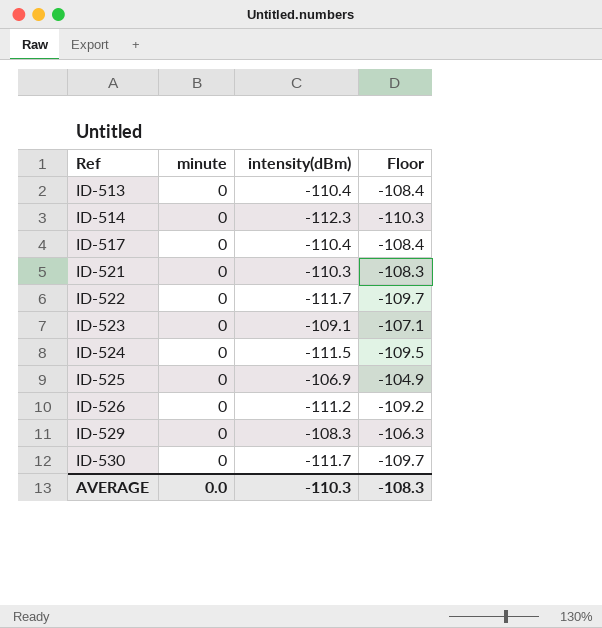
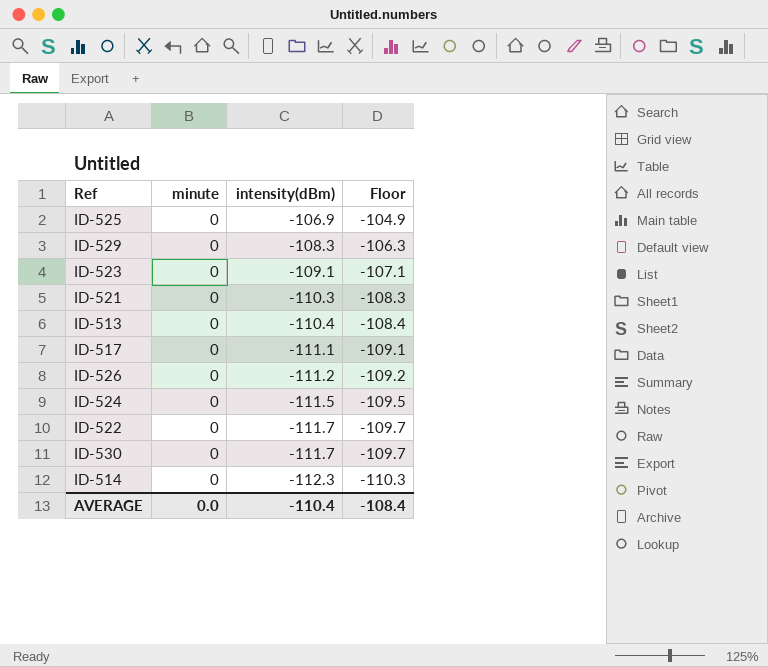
row order: Ref ascending -> intensity(dBm) descending
ID-517 | intensity(dBm): -110.4 -> -111.1
ID-517 | Floor: -108.4 -> -109.1
AVERAGE | intensity(dBm): -110.3 -> -110.4
AVERAGE | Floor: -108.3 -> -108.4

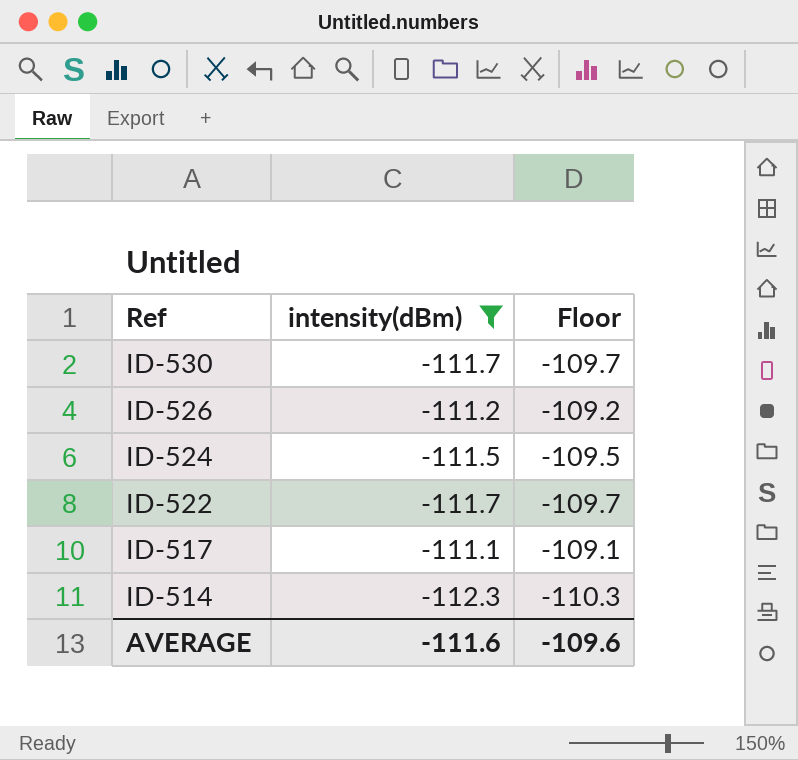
filter: none -> intensity(dBm) <= -111.1
row order: intensity(dBm) descending -> Ref descending
column minute | position: 2 -> none
AVERAGE | intensity(dBm): -110.4 -> -111.6
AVERAGE | Floor: -108.4 -> -109.6

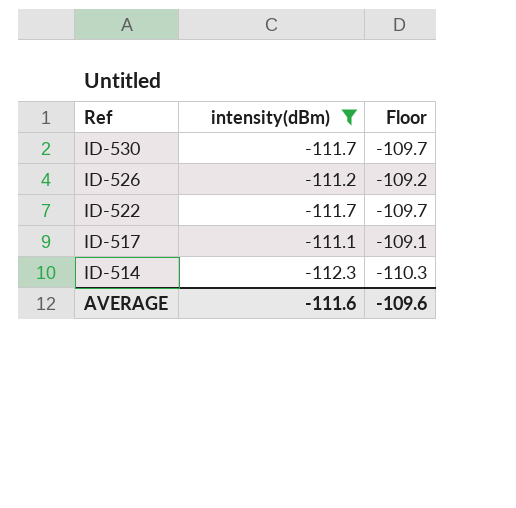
row ID-524: -111.5 | -109.5 -> none

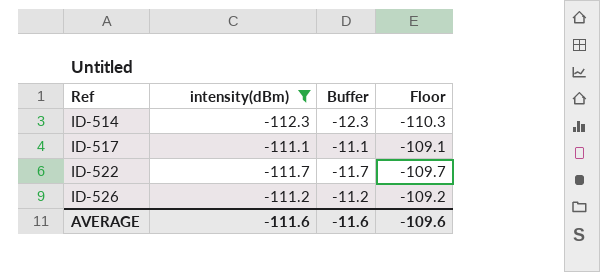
row order: Ref descending -> Ref ascending
column Buffer | formula: none -> [intensity(dBm)] + 100
row ID-530: -111.7 | -109.7 -> none

